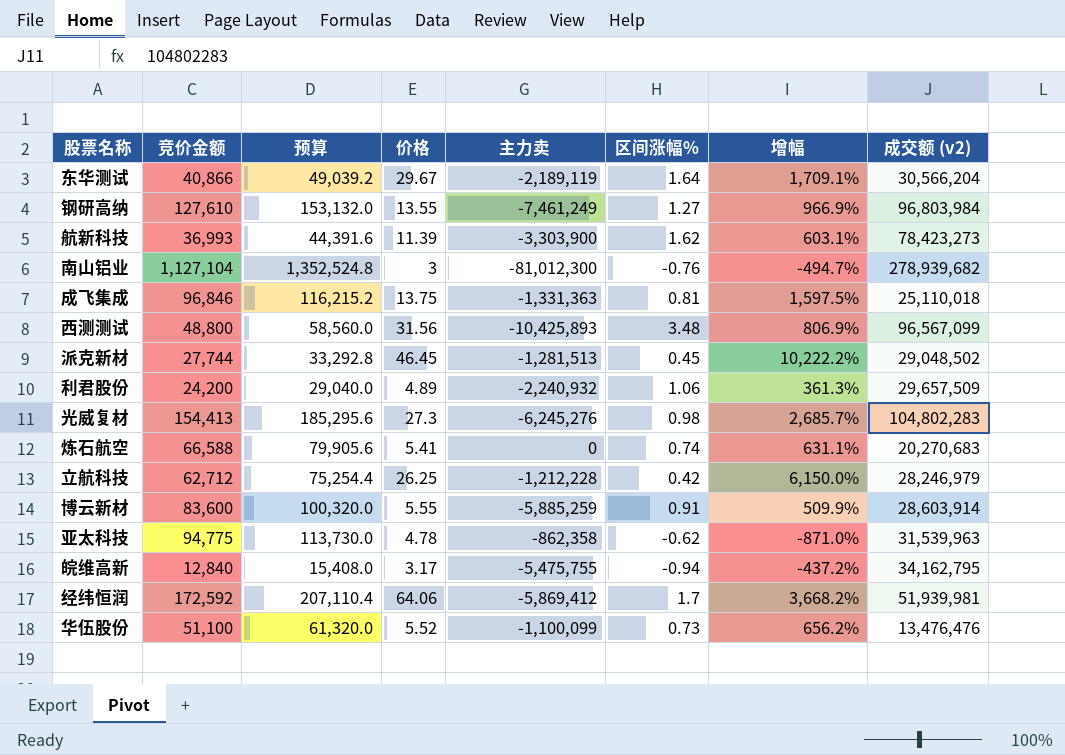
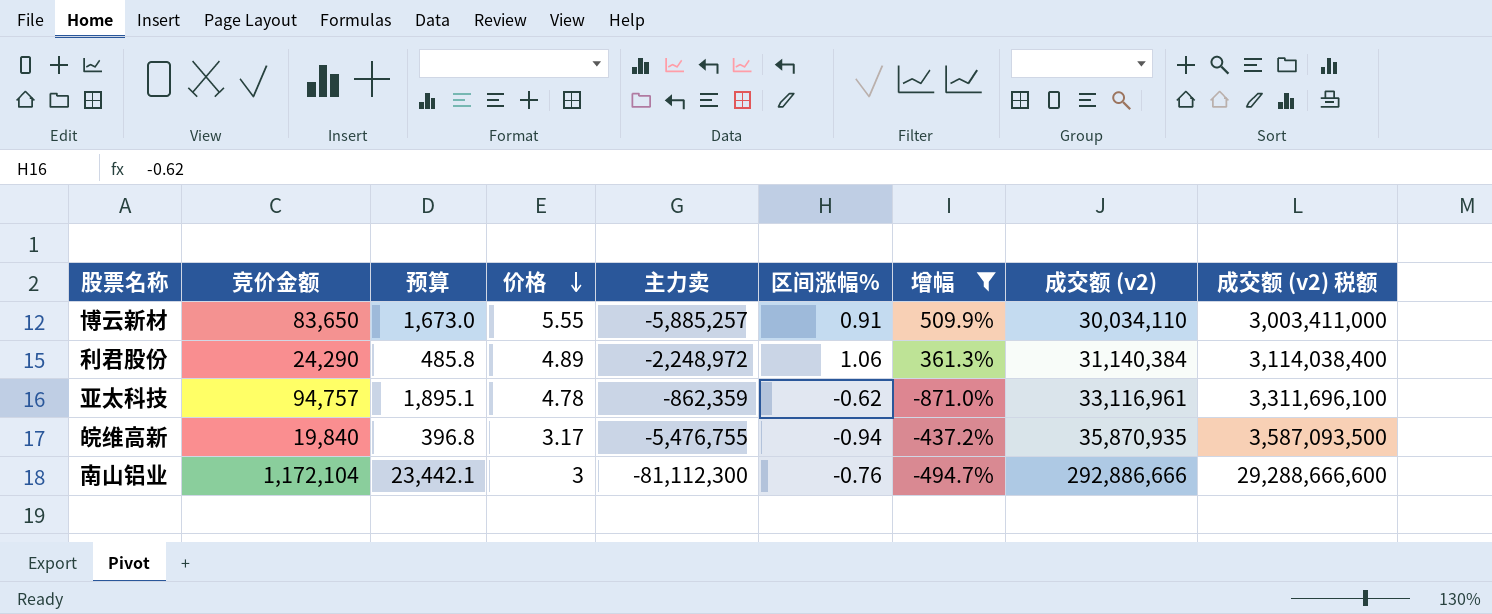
filter: none -> 增幅 <= 509.9%
row order: none -> 价格 descending
column 预算 | formula: [竞价金额] * 1.2 -> [竞价金额] * 0.02
column 成交额 (v2) 税额 | formula: none -> [成交额 (v2)] * 100
博云新材 | 竞价金额: 83,600 -> 83,650
博云新材 | 主力卖: -5,885,259 -> -5,885,257
博云新材 | 成交额 (v2): 28,603,914 -> 30,034,110
利君股份 | 竞价金额: 24,200 -> 24,290
利君股份 | 主力卖: -2,240,932 -> -2,248,972
利君股份 | 成交额 (v2): 29,657,509 -> 31,140,384
亚太科技 | 竞价金额: 94,775 -> 94,757
亚太科技 | 主力卖: -862,358 -> -862,359
亚太科技 | 成交额 (v2): 31,539,963 -> 33,116,961
皖维高新 | 竞价金额: 12,840 -> 19,840
皖维高新 | 主力卖: -5,475,755 -> -5,476,755
皖维高新 | 成交额 (v2): 34,162,795 -> 35,870,935
南山铝业 | 竞价金额: 1,127,104 -> 1,172,104
南山铝业 | 主力卖: -81,012,300 -> -81,112,300
南山铝业 | 成交额 (v2): 278,939,682 -> 292,886,666

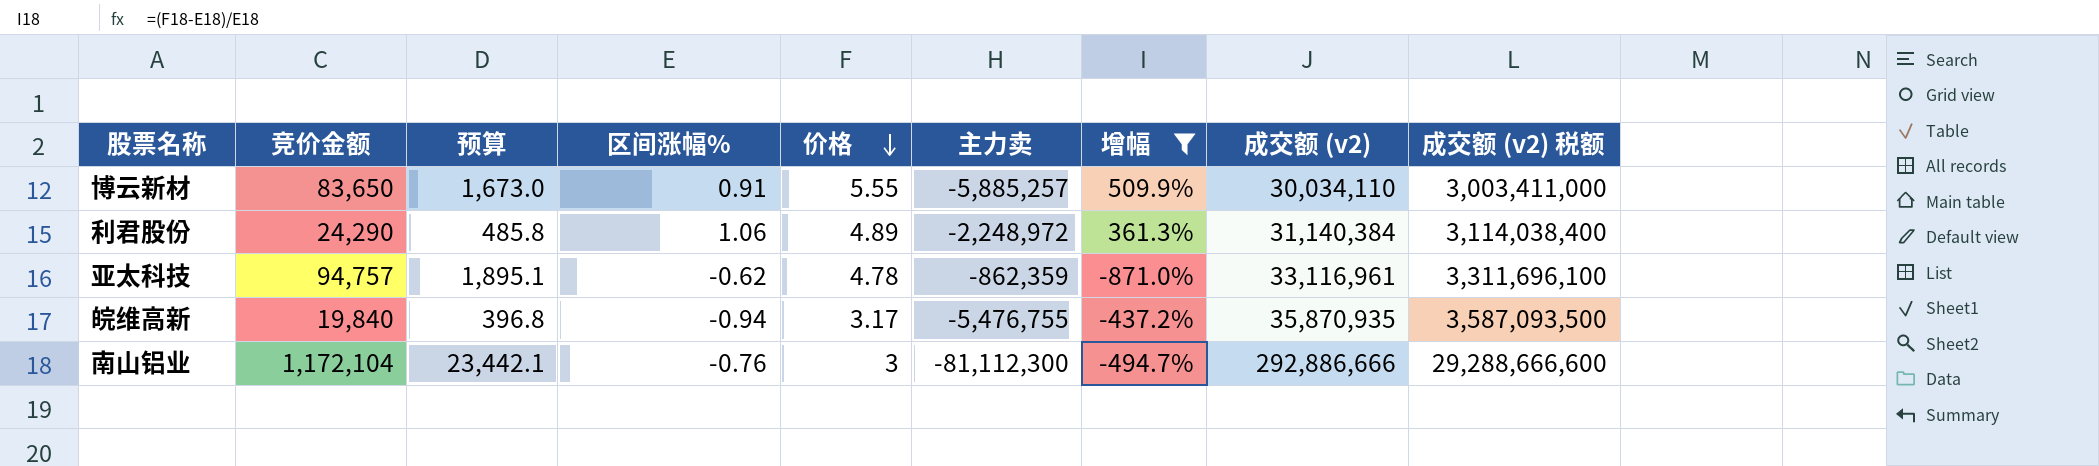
column 区间涨幅% | position: 6 -> 4

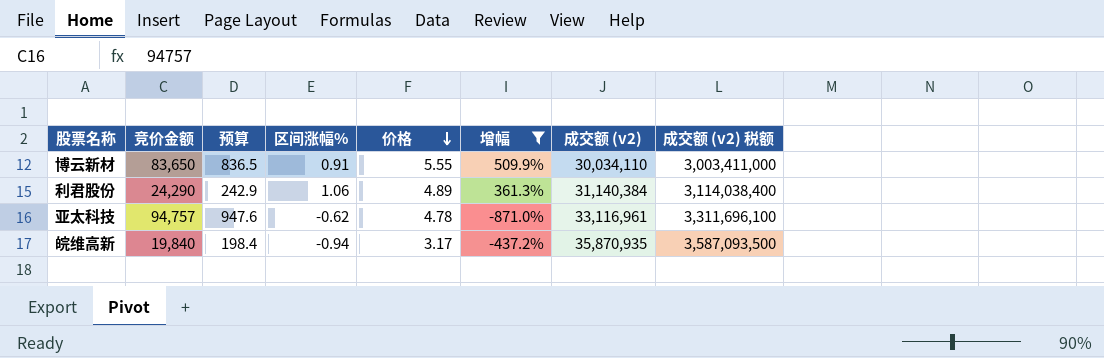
column 主力卖 | position: 6 -> none
column 预算 | formula: [竞价金额] * 0.02 -> [竞价金额] * 0.01
row 南山铝业: 1,172,104 | 23,442.1 | -0.76 | 3 | -81,112,300 | -494.7% | 292,886,666 | 29,288,666,600 -> none

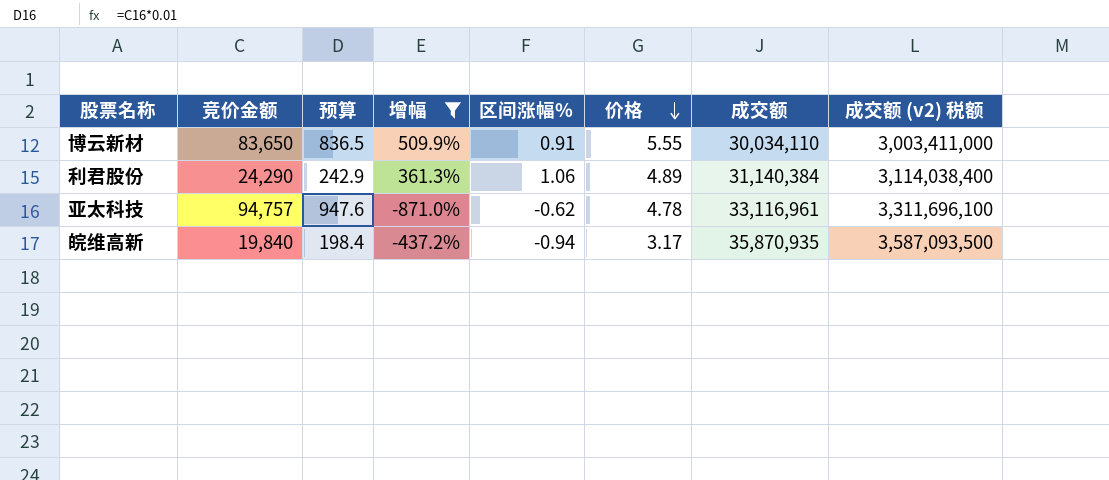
column 增幅 | position: 6 -> 4
column name: 成交额 (v2) -> 成交额

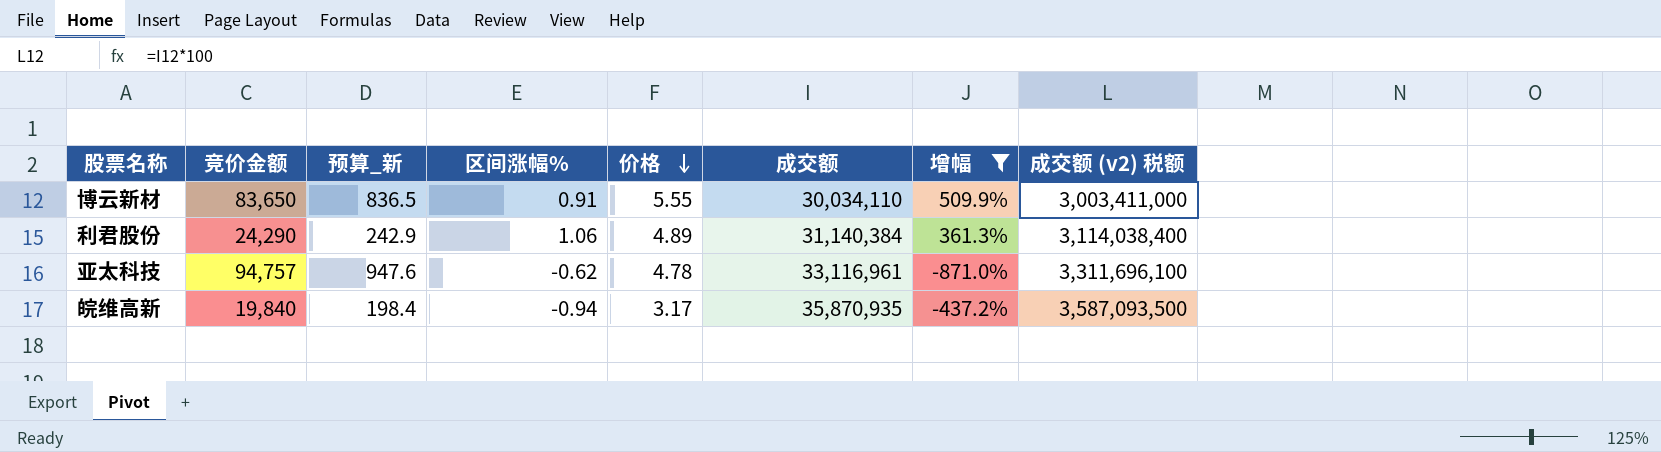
column name: 预算 -> 预算_新
column 增幅 | position: 4 -> 7

